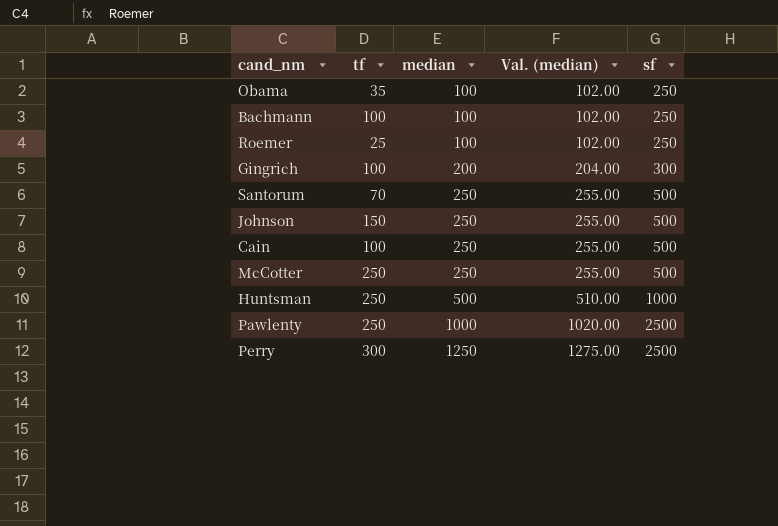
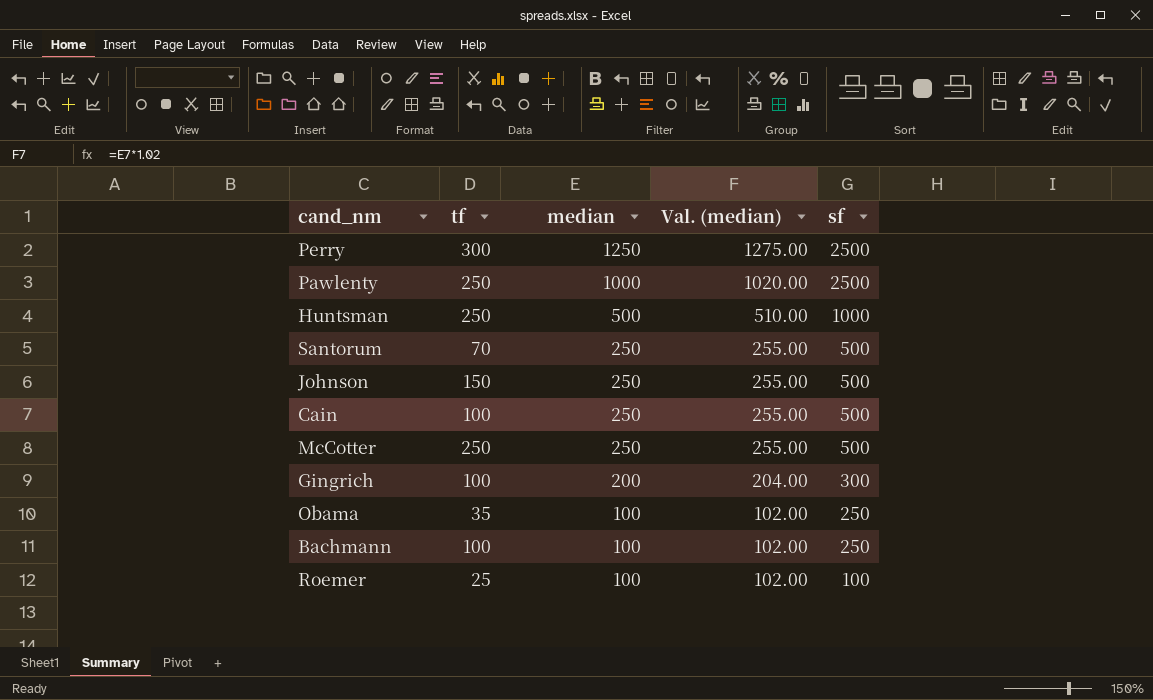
row order: median ascending -> median descending
Roemer | sf: 250 -> 100

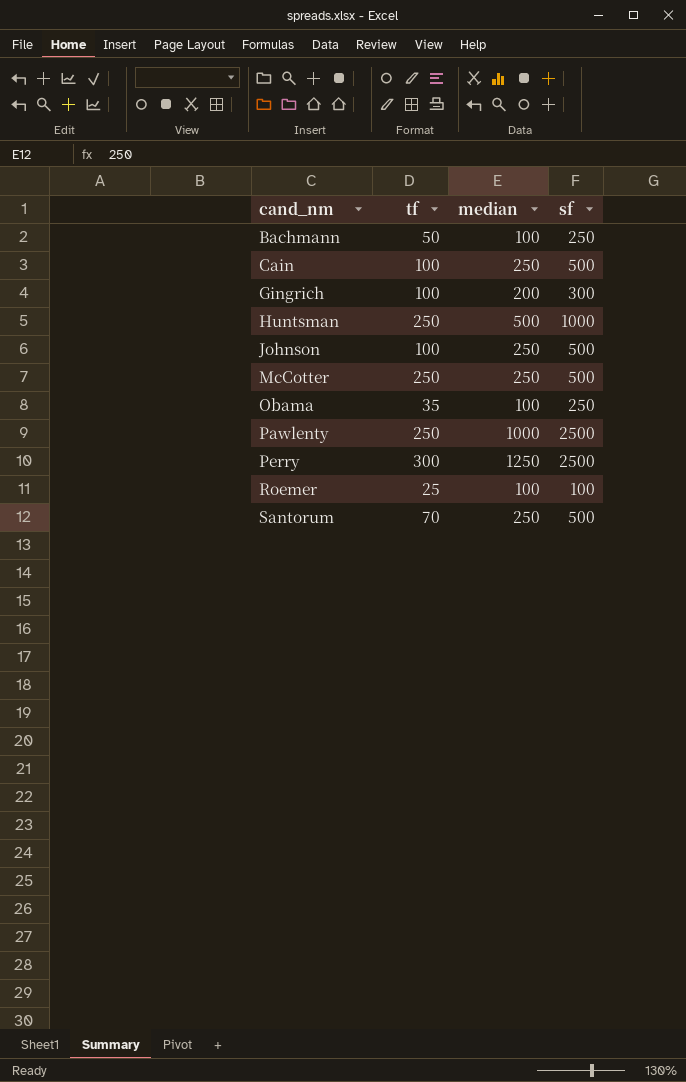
row order: median descending -> cand_nm ascending
column Val. (median) | formula: [median] * 1.02 -> none
Bachmann | tf: 100 -> 50
Johnson | tf: 150 -> 100

